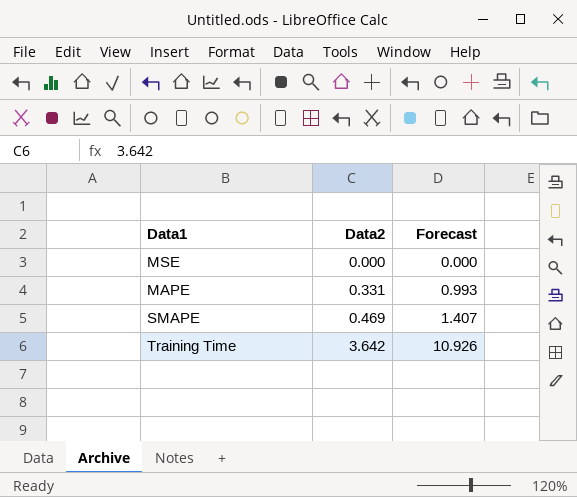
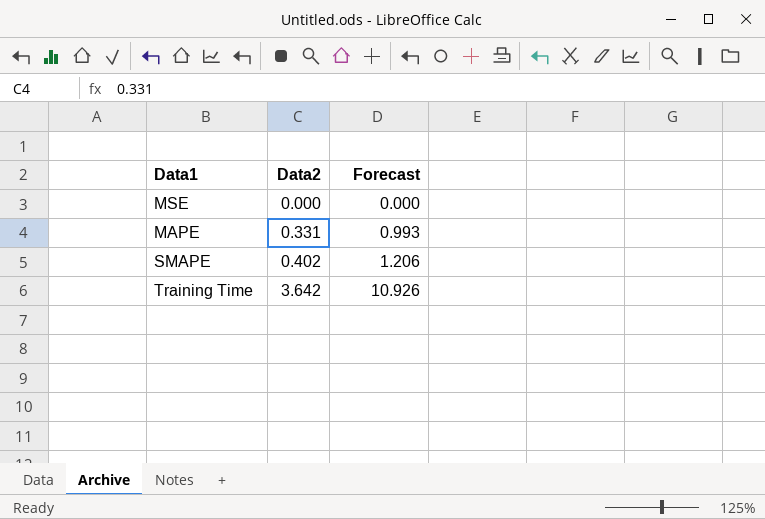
SMAPE | Data2: 0.469 -> 0.402
SMAPE | Forecast: 1.407 -> 1.206

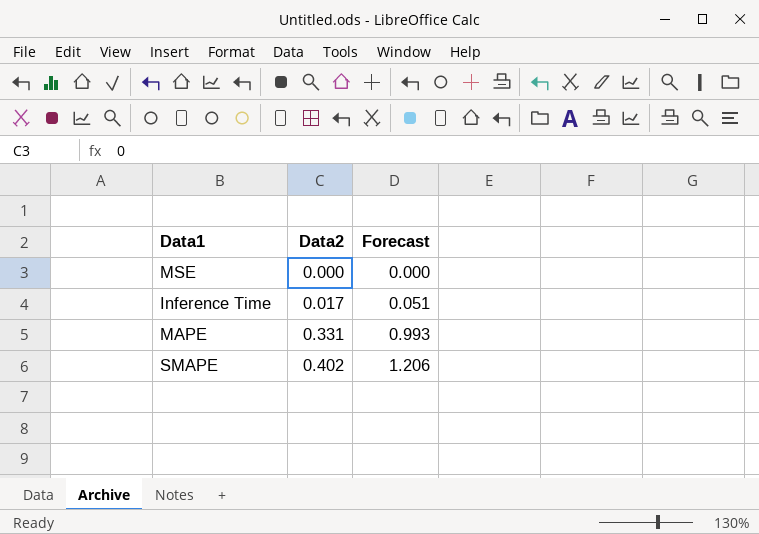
row Training Time: 3.642 | 10.926 -> none
row Inference Time: none -> 0.017 | 0.051

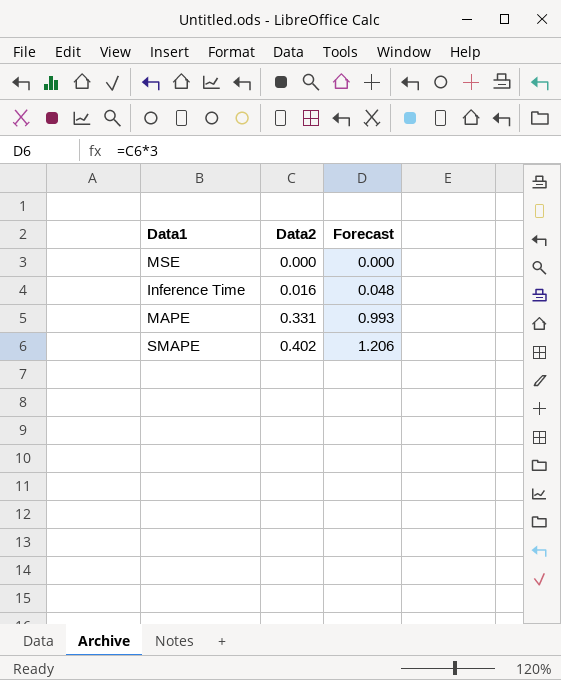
Inference Time | Data2: 0.017 -> 0.016
Inference Time | Forecast: 0.051 -> 0.048

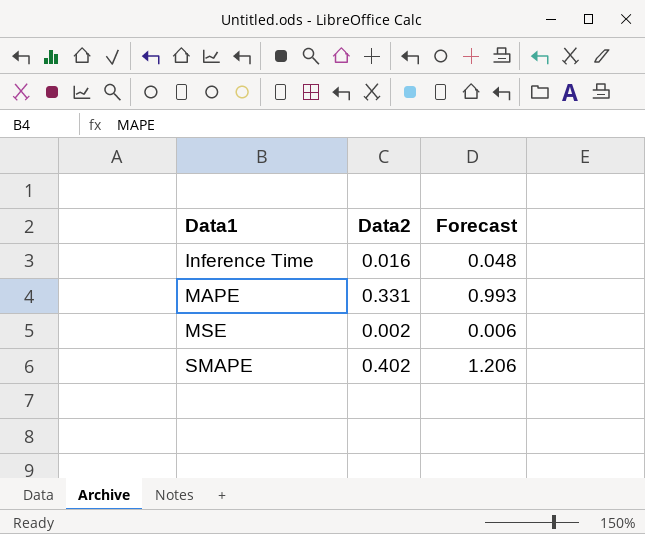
row order: Data2 ascending -> Data1 ascending
MSE | Data2: 0.000 -> 0.002
MSE | Forecast: 0.000 -> 0.006

